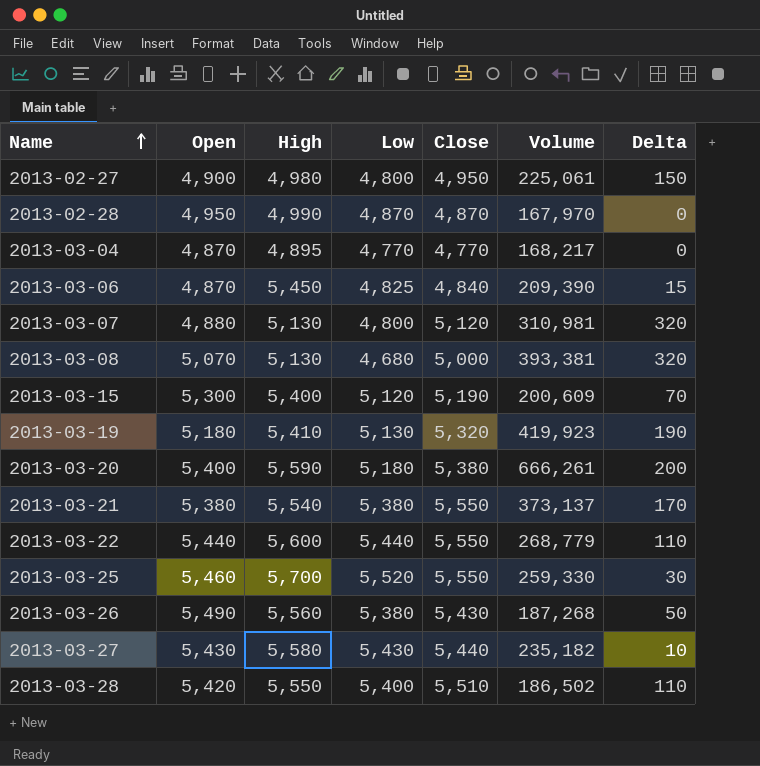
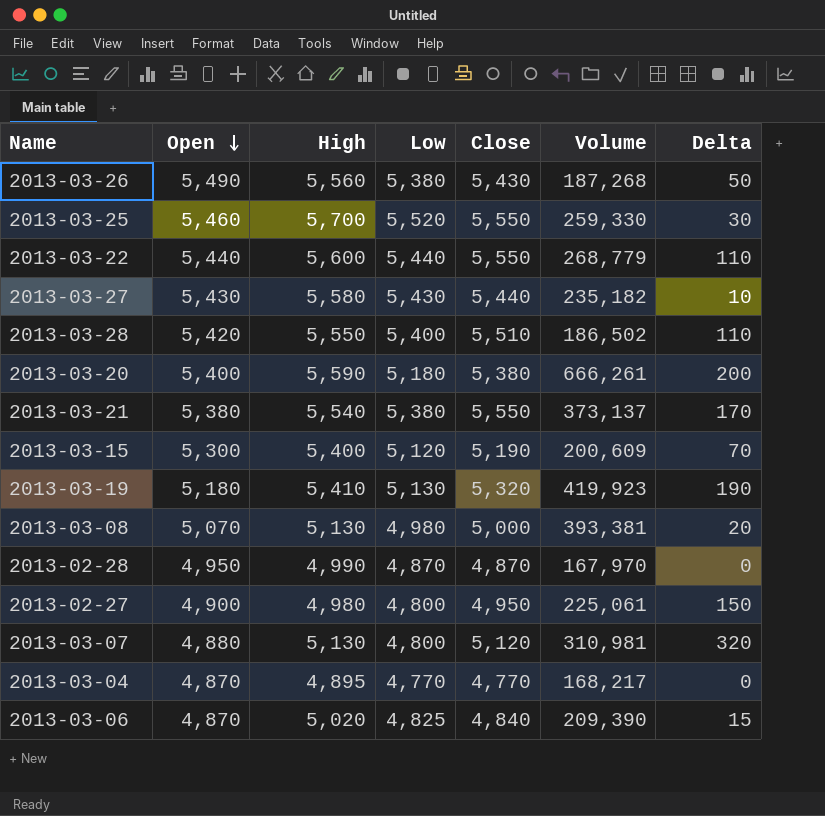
row order: Name ascending -> Open descending
2013-03-08 | Low: 4,680 -> 4,980
2013-03-08 | Delta: 320 -> 20
2013-03-06 | High: 5,450 -> 5,020

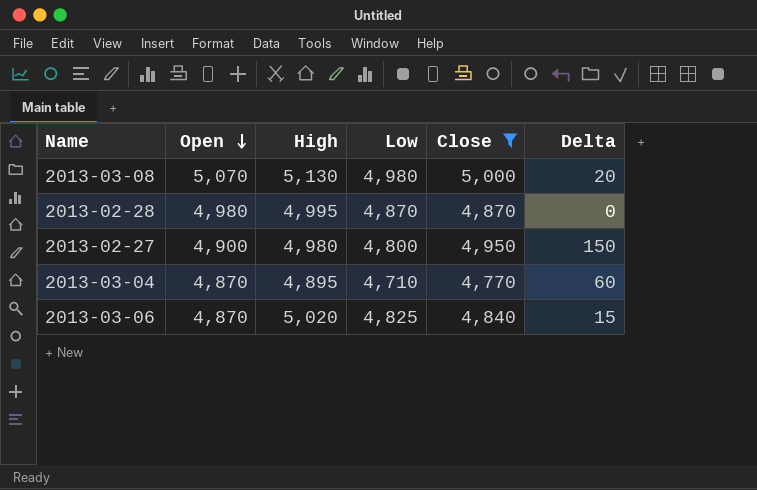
filter: none -> Close <= 5,000
column Volume | position: 6 -> none
2013-02-28 | Open: 4,950 -> 4,980
2013-02-28 | High: 4,990 -> 4,995
2013-03-04 | Low: 4,770 -> 4,710
2013-03-04 | Delta: 0 -> 60

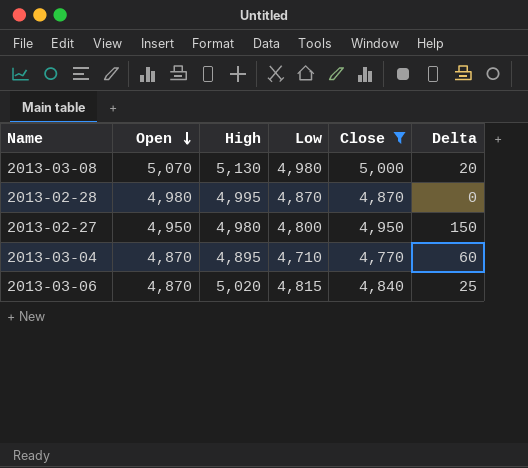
2013-02-27 | Open: 4,900 -> 4,950
2013-03-06 | Low: 4,825 -> 4,815
2013-03-06 | Delta: 15 -> 25

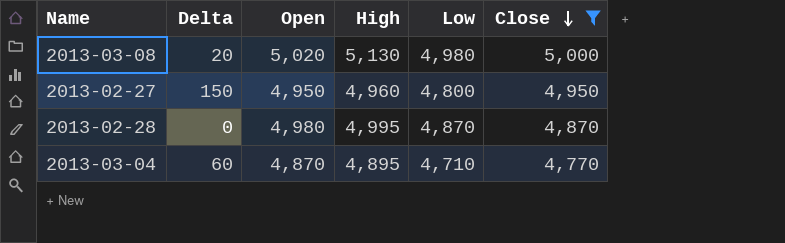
row order: Open descending -> Close descending
column Delta | position: 6 -> 2
row 2013-03-06: 4,870 | 5,020 | 4,815 | 4,840 | 25 -> none
2013-03-08 | Open: 5,070 -> 5,020
2013-02-27 | High: 4,980 -> 4,960

